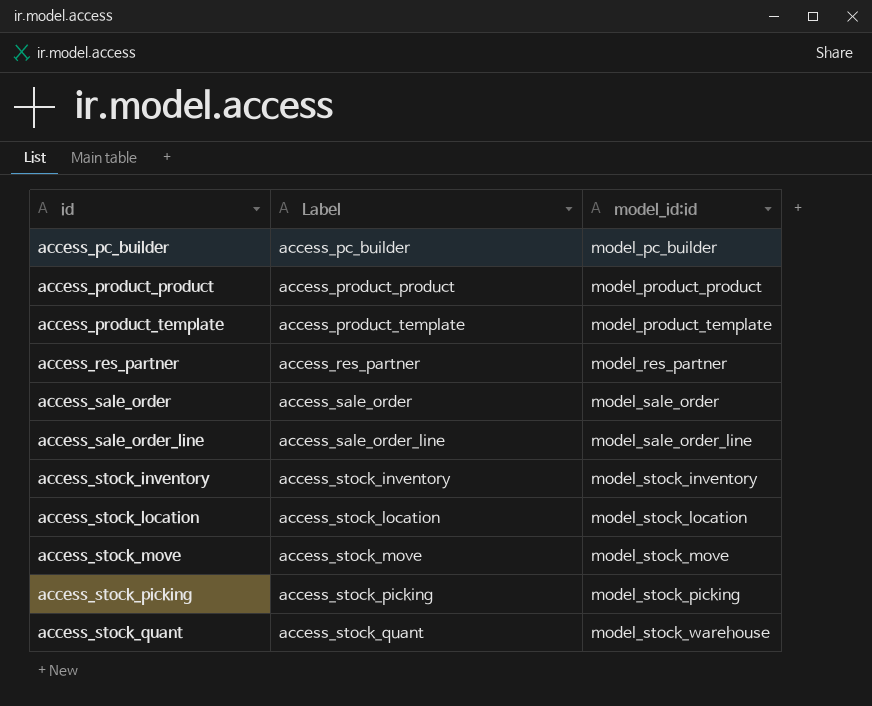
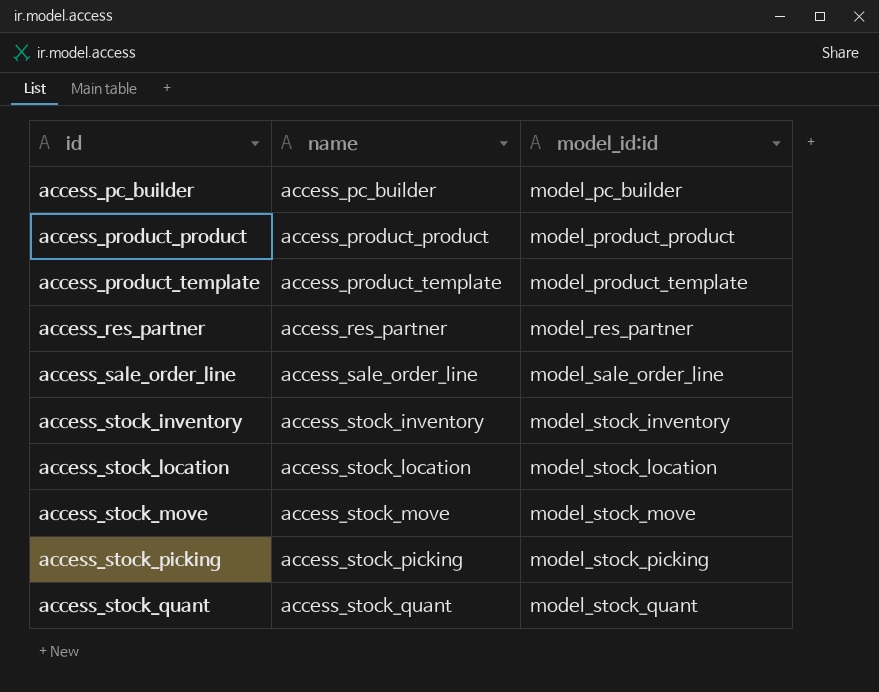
column name: Label -> name
row access_sale_order: access_sale_order | model_sale_order -> none
access_stock_quant | model_id:id: model_stock_warehouse -> model_stock_quant

